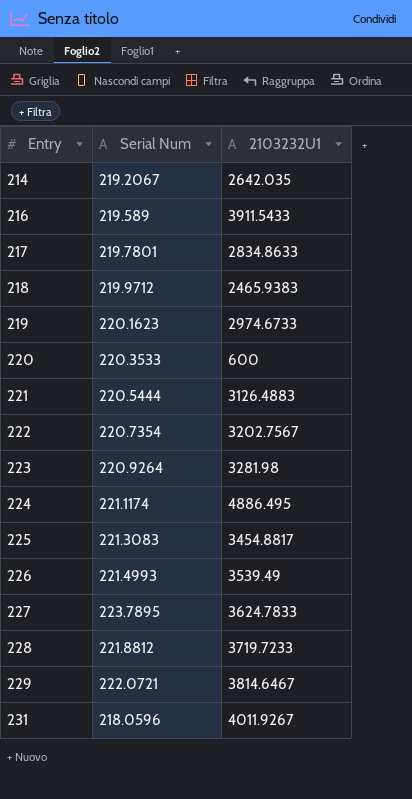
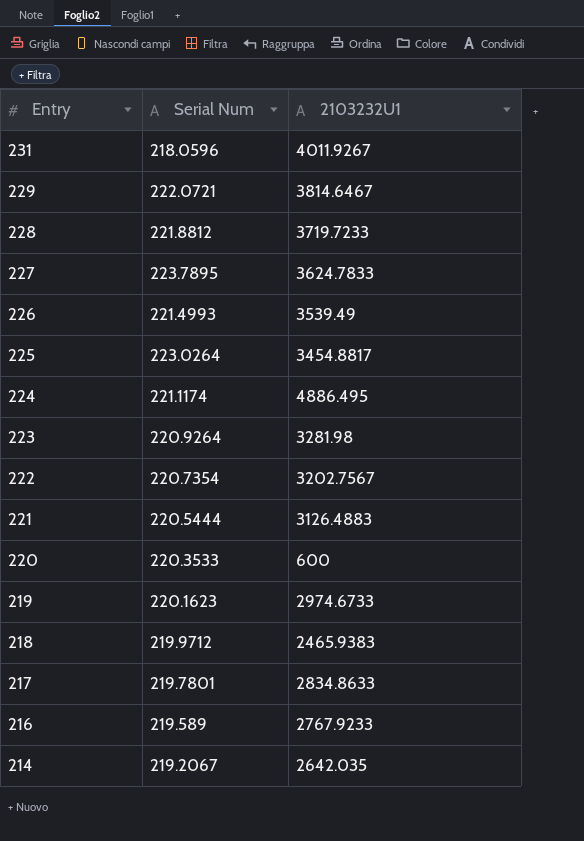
row order: Entry ascending -> Entry descending
225 | Serial Num: 221.3083 -> 223.0264
216 | 2103232U1: 3911.5433 -> 2767.9233

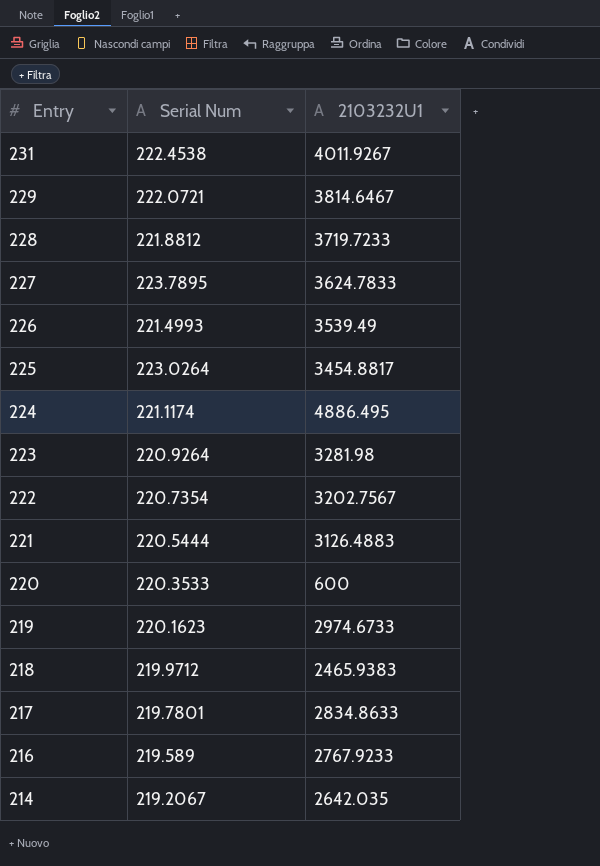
231 | Serial Num: 218.0596 -> 222.4538

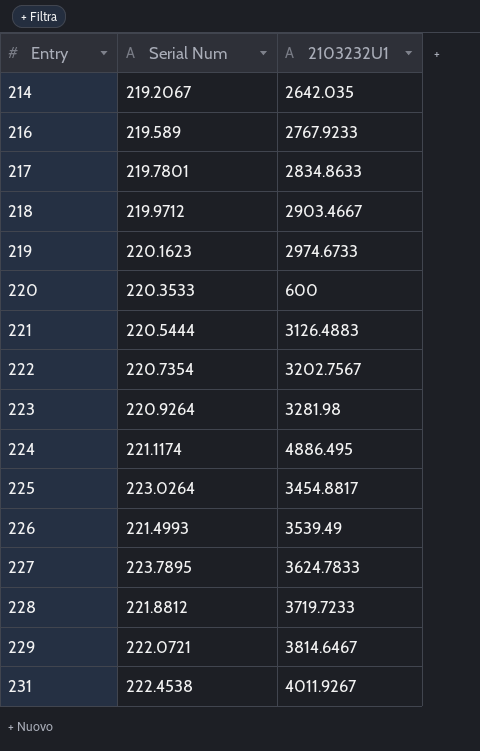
row order: Entry descending -> Entry ascending
218 | 2103232U1: 2465.9383 -> 2903.4667

